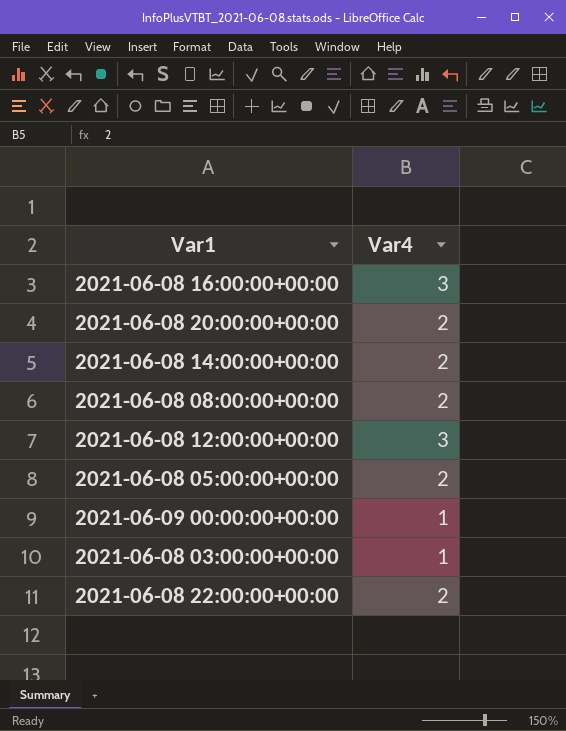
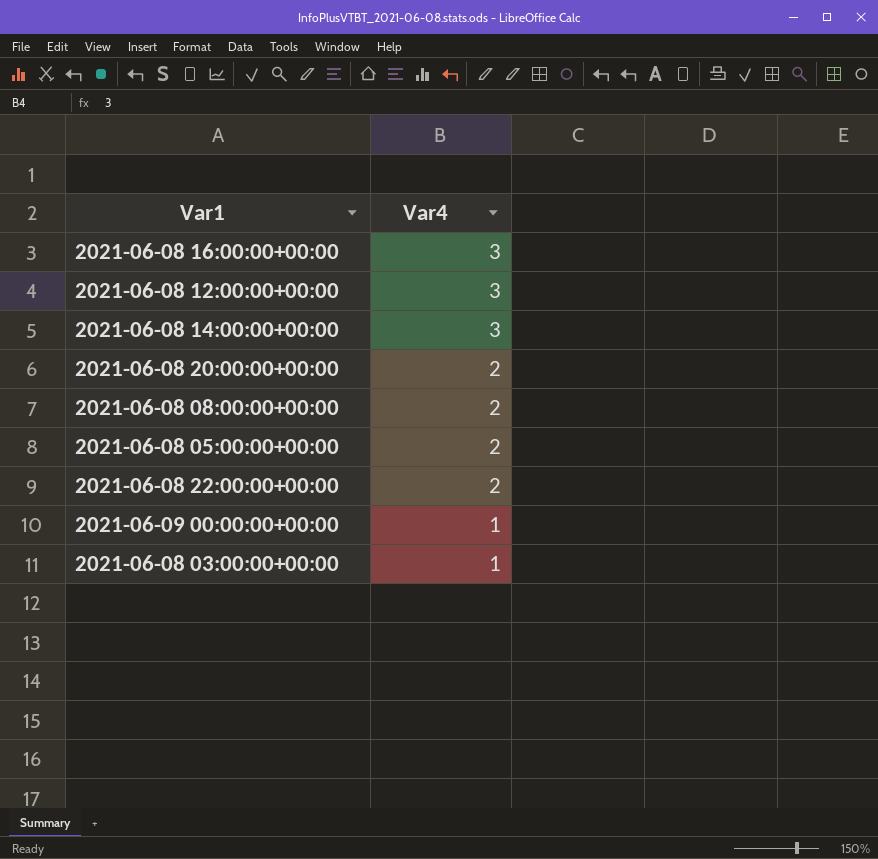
row order: none -> Var4 descending
2021-06-08 14:00:00+00:00 | Var4: 2 -> 3

